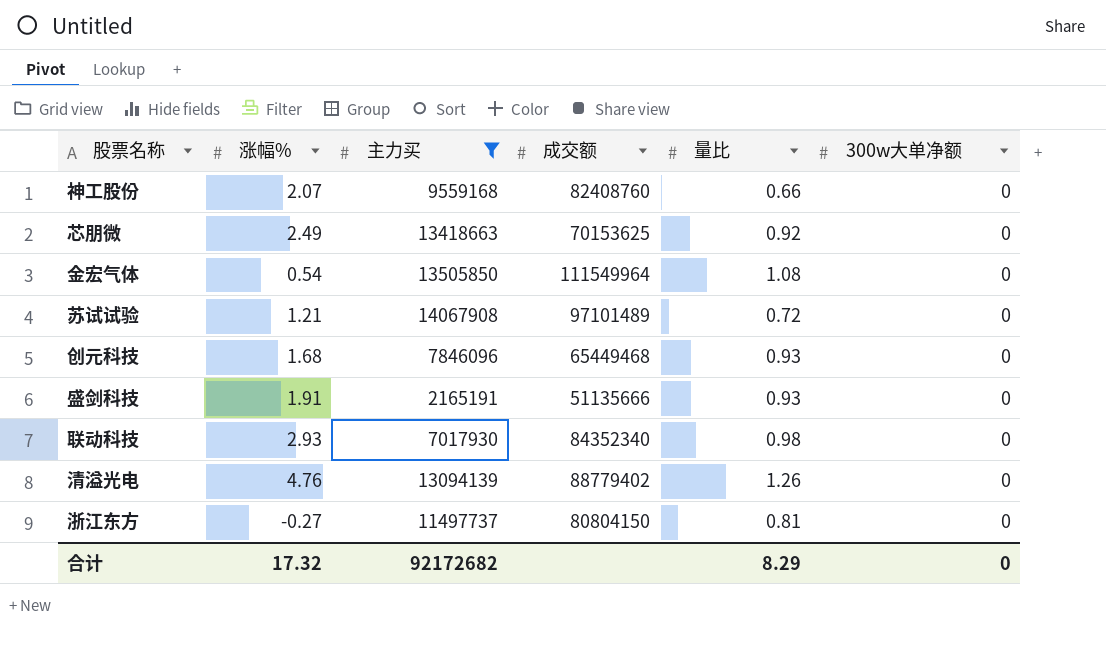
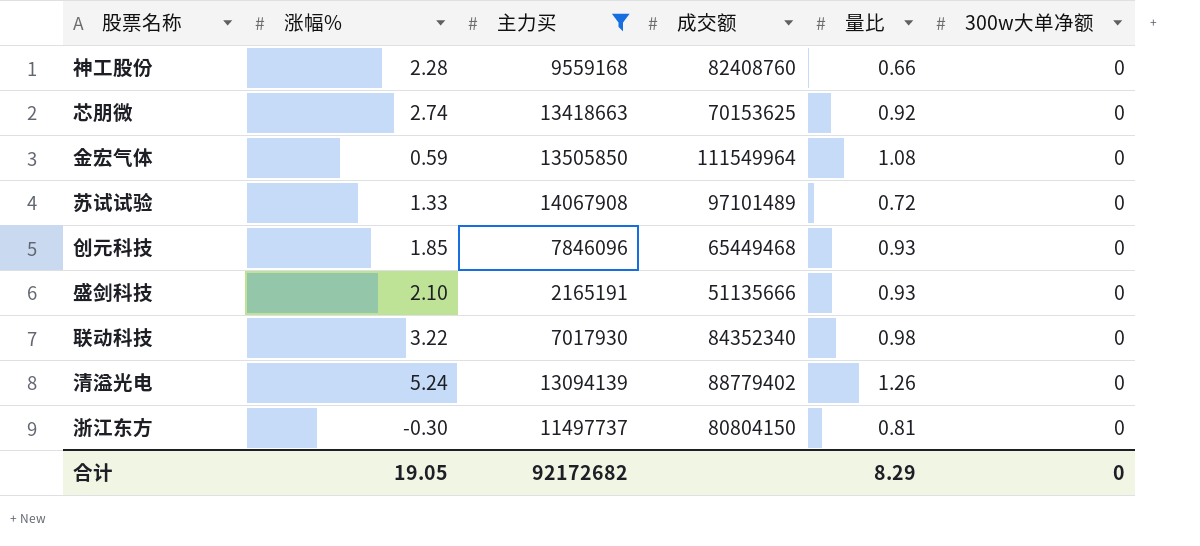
神工股份 | 涨幅%: 2.07 -> 2.28
芯朋微 | 涨幅%: 2.49 -> 2.74
金宏气体 | 涨幅%: 0.54 -> 0.59
苏试试验 | 涨幅%: 1.21 -> 1.33
创元科技 | 涨幅%: 1.68 -> 1.85
盛剑科技 | 涨幅%: 1.91 -> 2.10
联动科技 | 涨幅%: 2.93 -> 3.22
清溢光电 | 涨幅%: 4.76 -> 5.24
浙江东方 | 涨幅%: -0.27 -> -0.30
合计 | 涨幅%: 17.32 -> 19.05

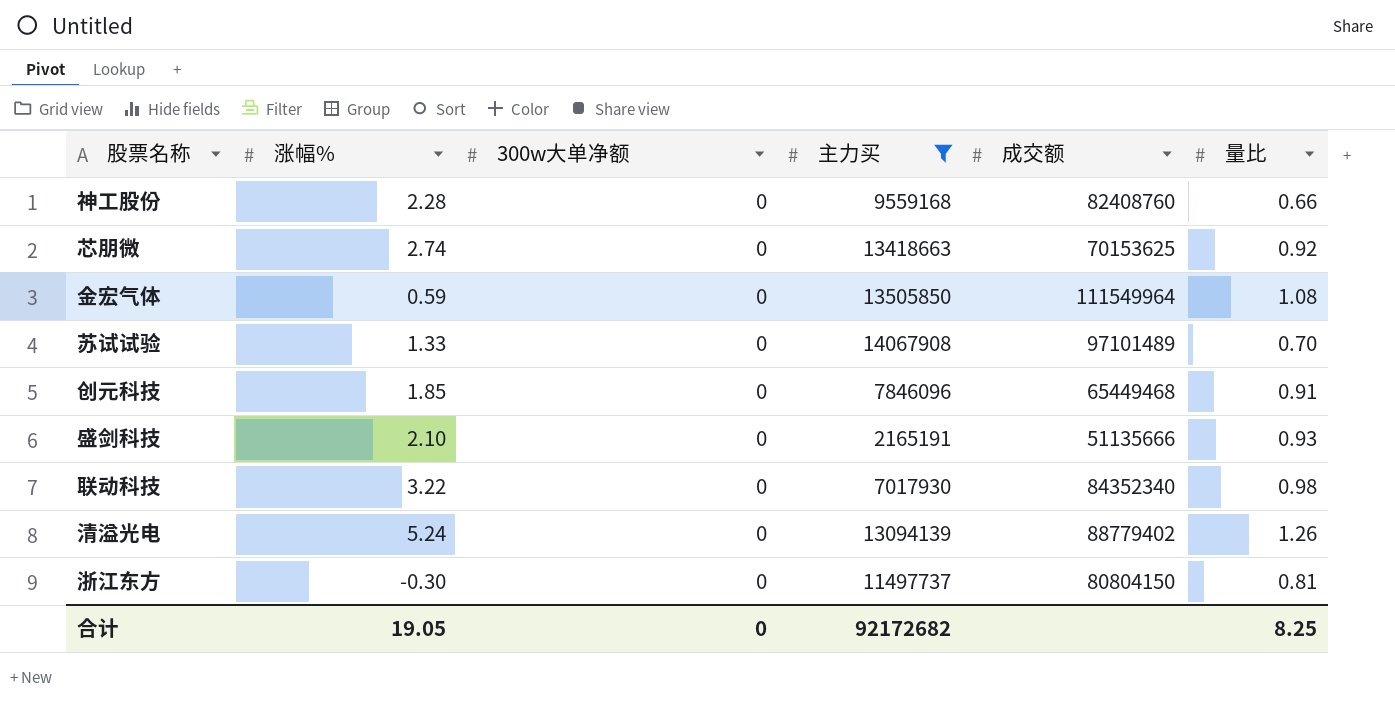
column 300w大单净额 | position: 6 -> 3
苏试试验 | 量比: 0.72 -> 0.70
创元科技 | 量比: 0.93 -> 0.91
合计 | 量比: 8.29 -> 8.25

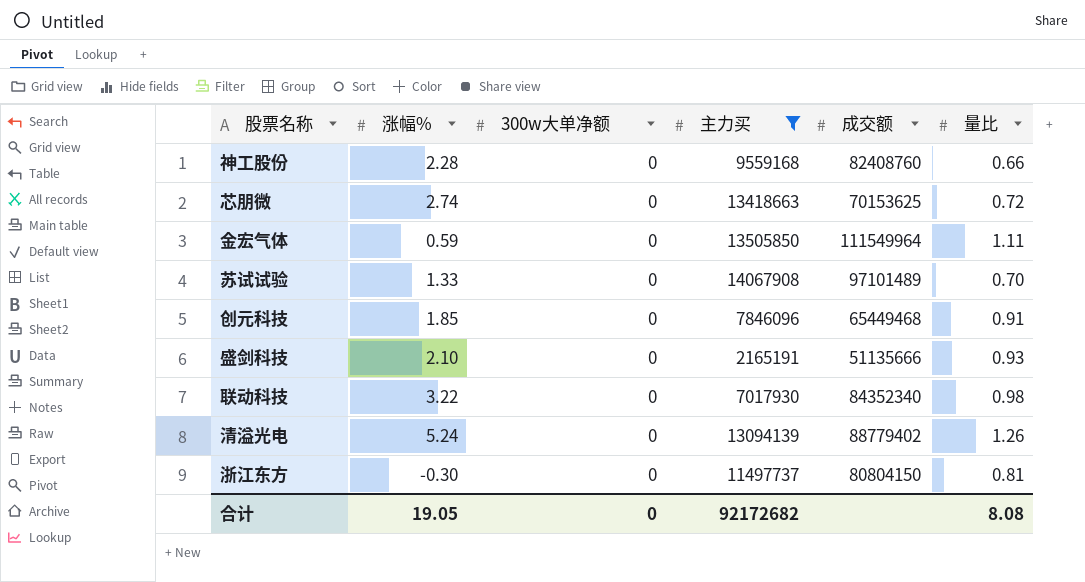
芯朋微 | 量比: 0.92 -> 0.72
金宏气体 | 量比: 1.08 -> 1.11
合计 | 量比: 8.25 -> 8.08

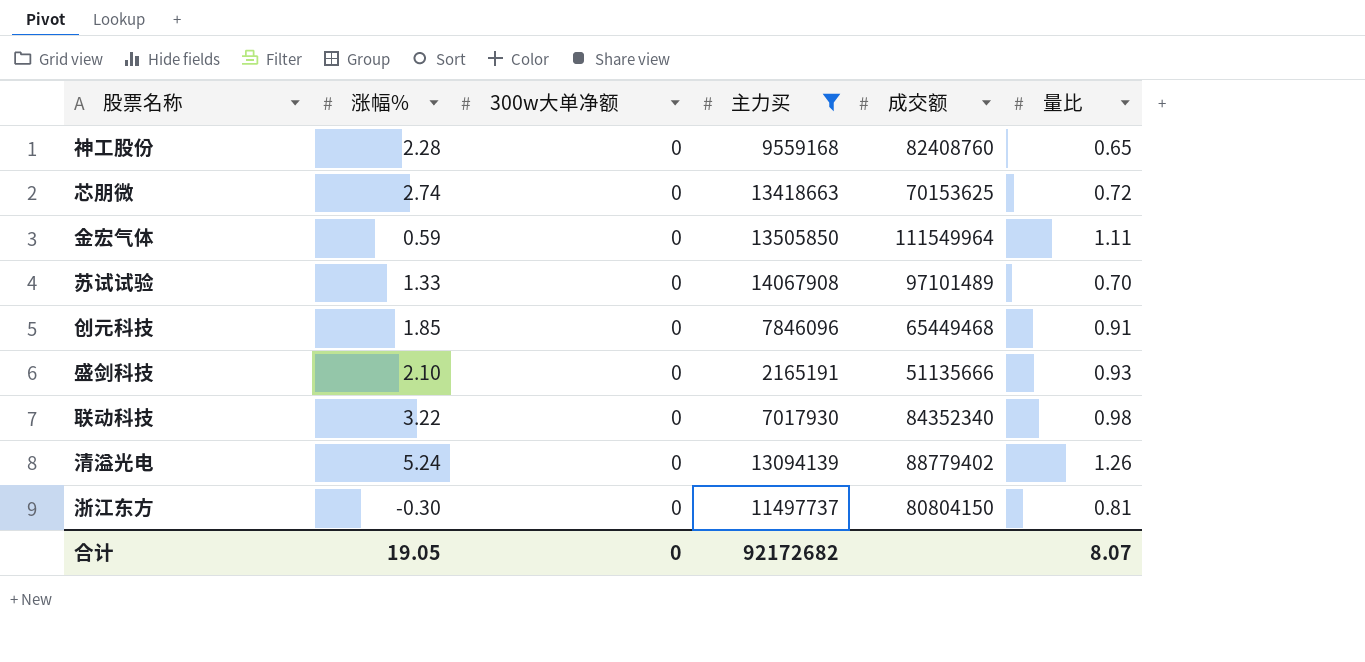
神工股份 | 量比: 0.66 -> 0.65
合计 | 量比: 8.08 -> 8.07

